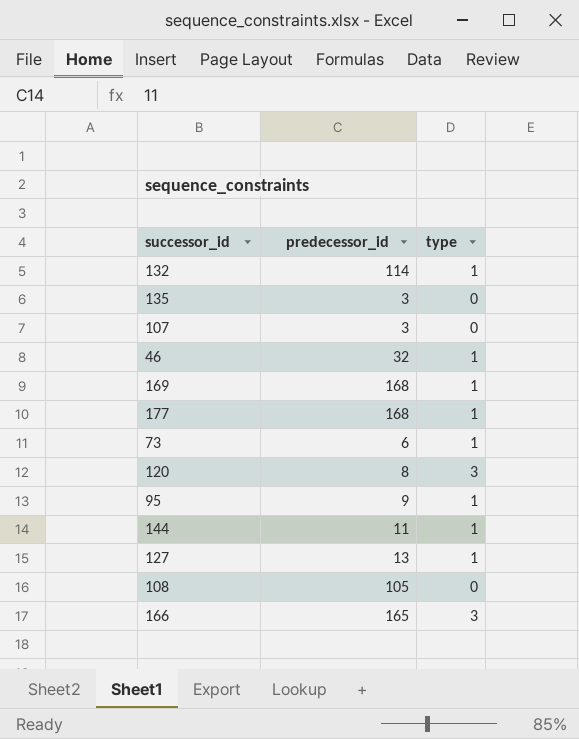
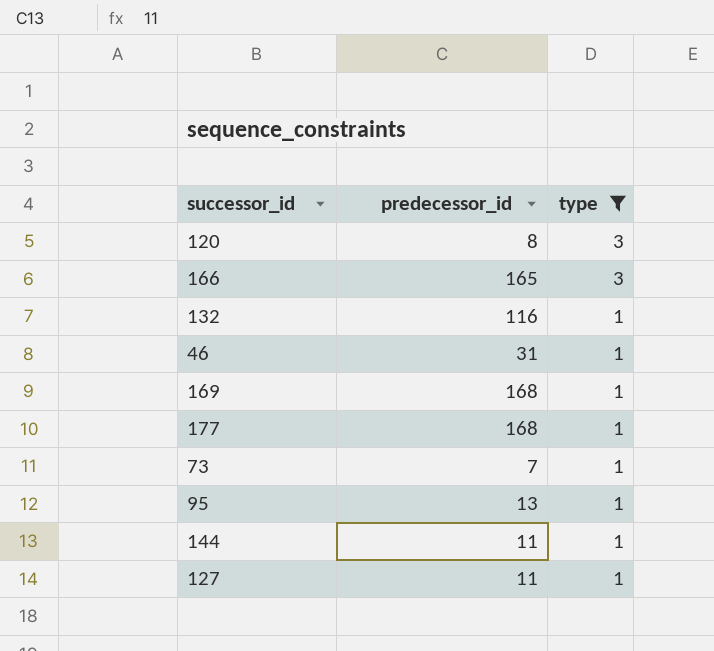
filter: none -> type != 0
row order: none -> type descending
132 | predecessor_id: 114 -> 116
46 | predecessor_id: 32 -> 31
73 | predecessor_id: 6 -> 7
95 | predecessor_id: 9 -> 13
127 | predecessor_id: 13 -> 11

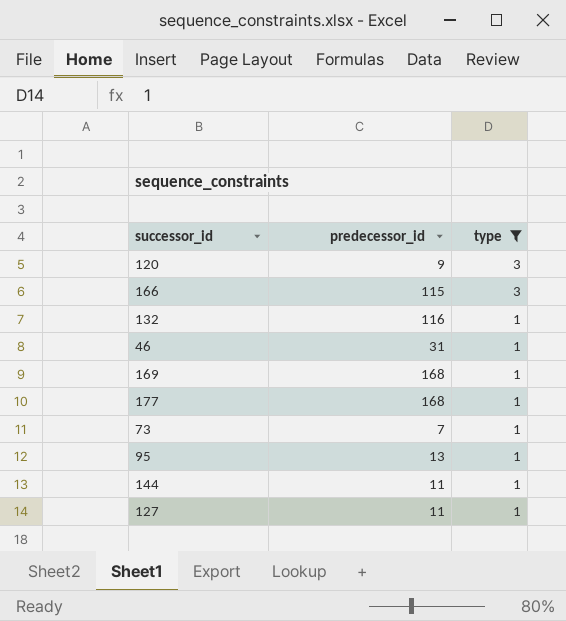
120 | predecessor_id: 8 -> 9
166 | predecessor_id: 165 -> 115

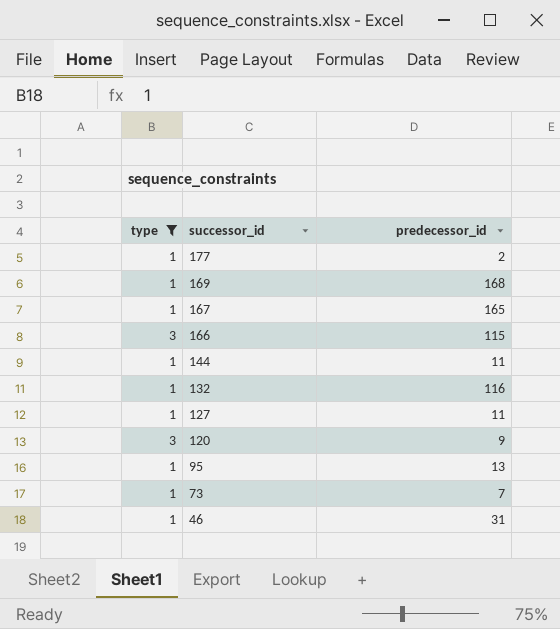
row order: type descending -> successor_id descending
column type | position: 3 -> 1
177 | predecessor_id: 168 -> 2
row 167: none -> 1 | 165

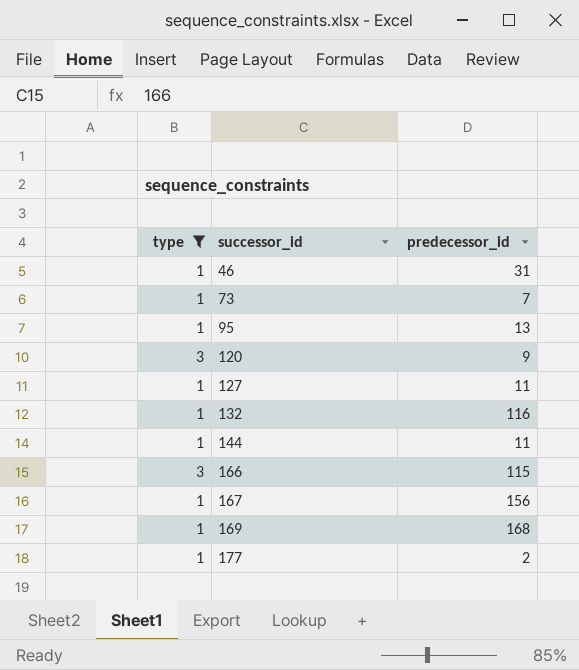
row order: successor_id descending -> successor_id ascending
167 | predecessor_id: 165 -> 156

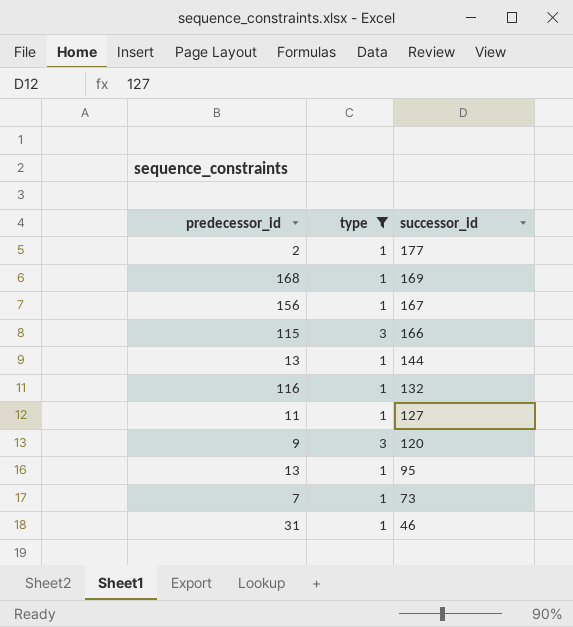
row order: successor_id ascending -> successor_id descending
column predecessor_id | position: 3 -> 1
144 | predecessor_id: 11 -> 13

